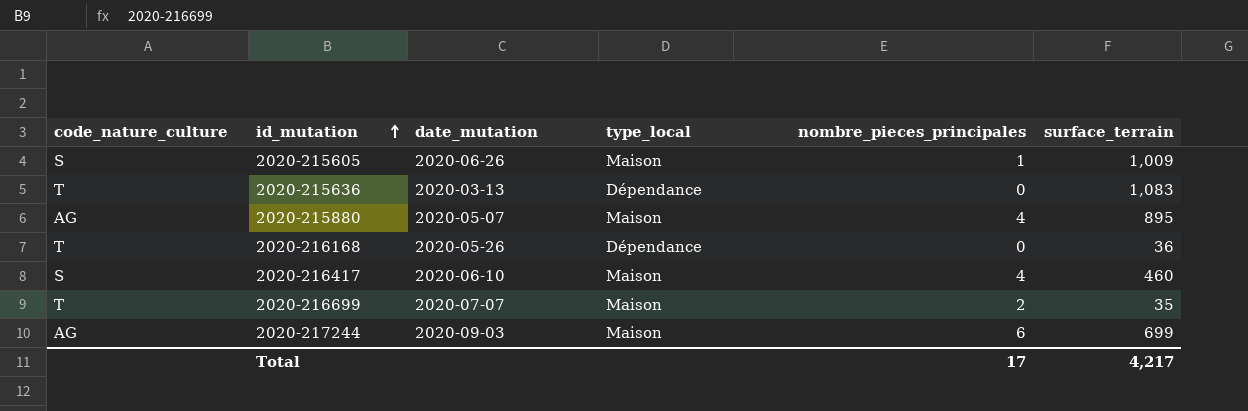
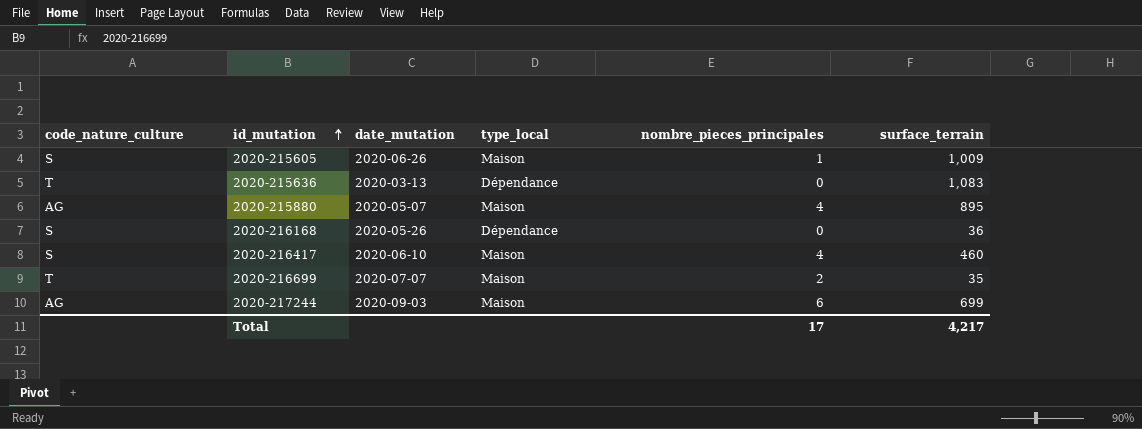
2020-216168 | code_nature_culture: T -> S

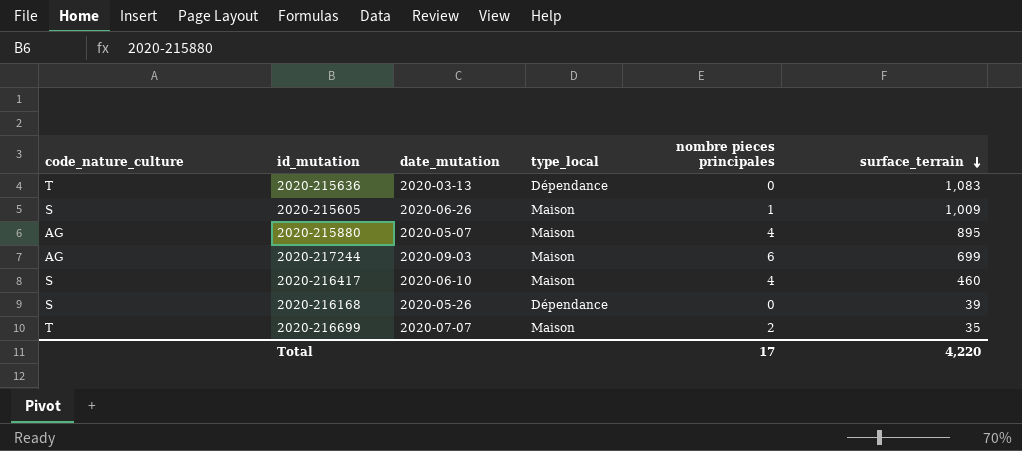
row order: id_mutation ascending -> surface_terrain descending
column name: nombre_pieces_principales -> nombre pieces principales
2020-216168 | surface_terrain: 36 -> 39
Total | surface_terrain: 4,217 -> 4,220

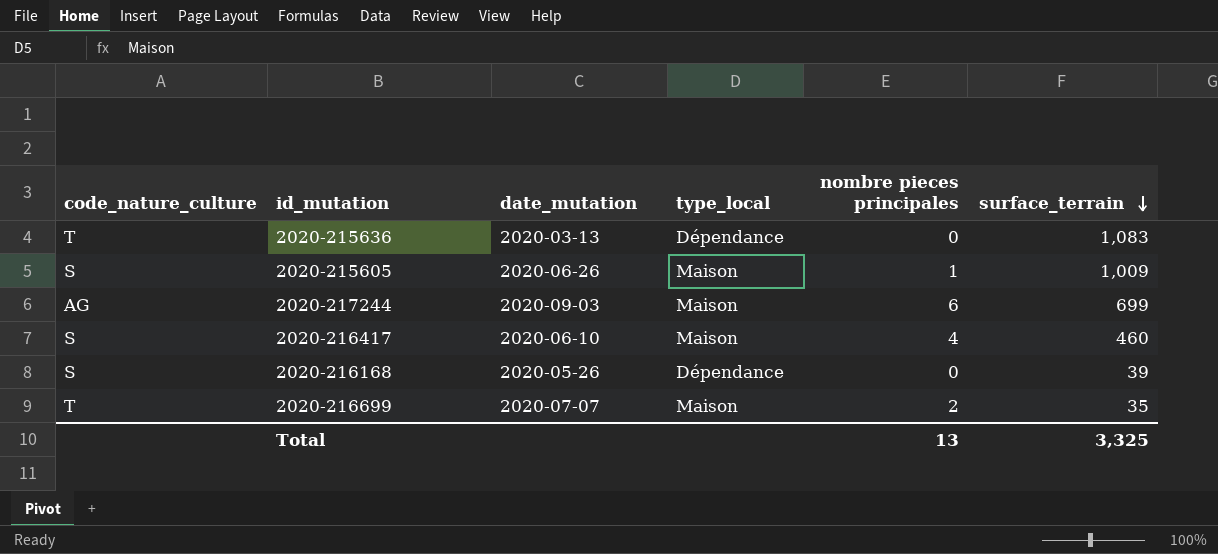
row 2020-215880: AG | 2020-05-07 | Maison | 4 | 895 -> none
Total | nombre pieces principales: 17 -> 13
Total | surface_terrain: 4,220 -> 3,325

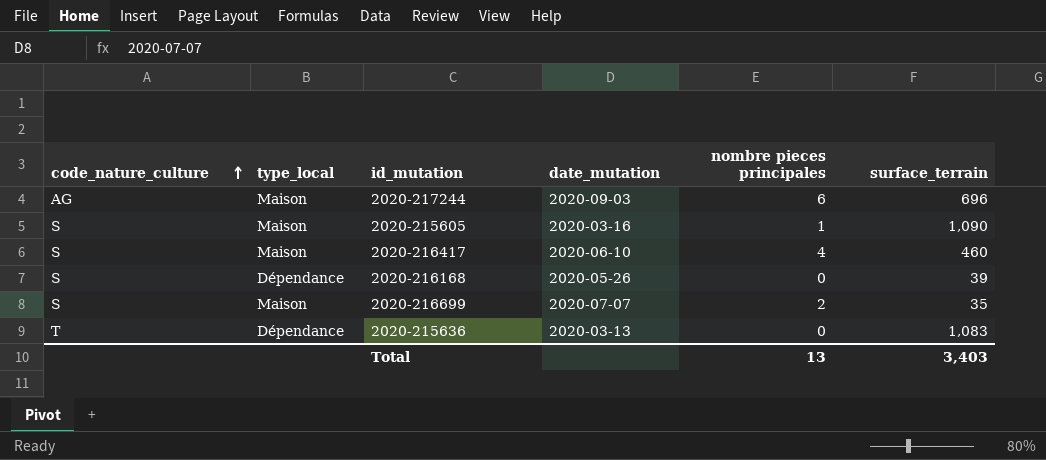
row order: surface_terrain descending -> code_nature_culture ascending
column type_local | position: 4 -> 2
2020-217244 | surface_terrain: 699 -> 696
2020-215605 | date_mutation: 2020-06-26 -> 2020-03-16
2020-215605 | surface_terrain: 1,009 -> 1,090
2020-216699 | code_nature_culture: T -> S
Total | surface_terrain: 3,325 -> 3,403

